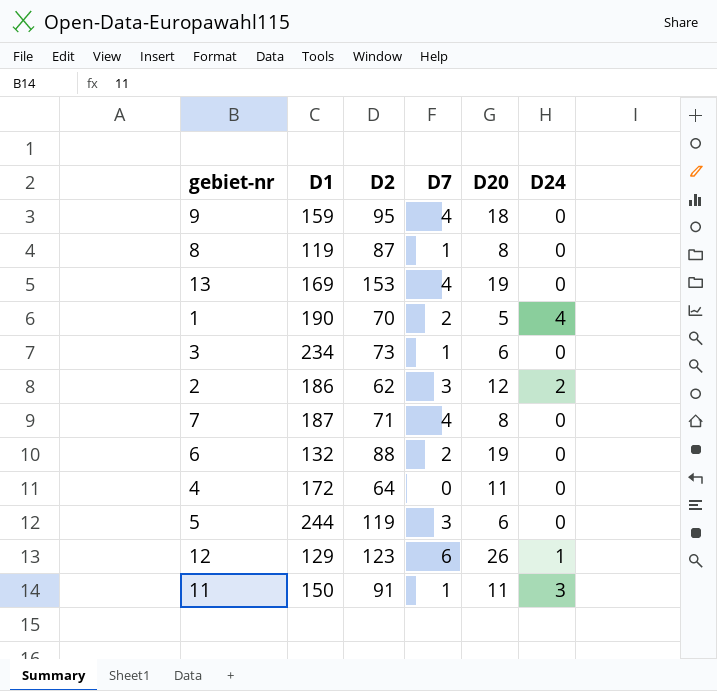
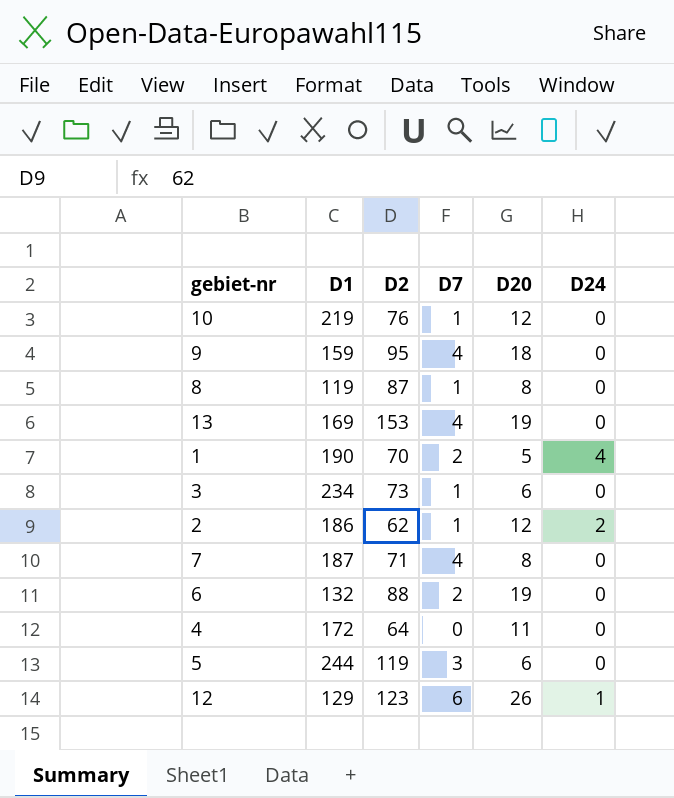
row 11: 150 | 91 | 1 | 11 | 3 -> none
row 10: none -> 219 | 76 | 1 | 12 | 0
2 | D7: 3 -> 1

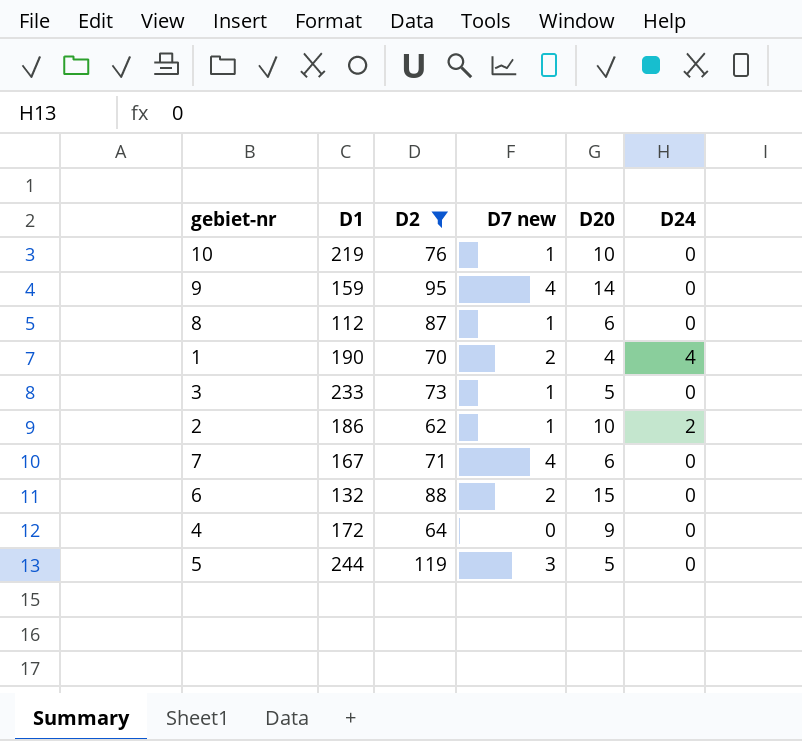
filter: none -> D2 <= 119
column name: D7 -> D7 new
10 | D20: 12 -> 10
9 | D20: 18 -> 14
8 | D1: 119 -> 112
8 | D20: 8 -> 6
1 | D20: 5 -> 4
3 | D1: 234 -> 233
3 | D20: 6 -> 5
2 | D20: 12 -> 10
7 | D1: 187 -> 167
7 | D20: 8 -> 6
6 | D20: 19 -> 15
4 | D20: 11 -> 9
5 | D20: 6 -> 5

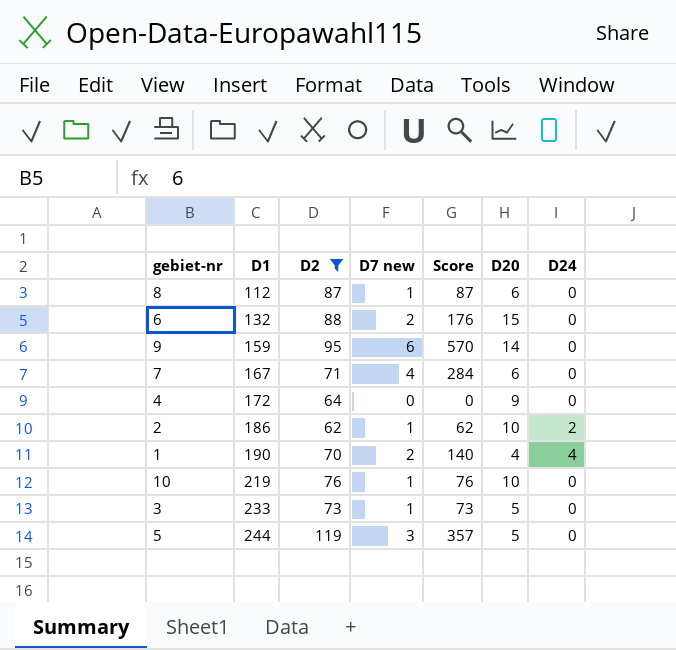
row order: none -> D1 ascending
column Score | formula: none -> [D2] * [D7 new]
9 | D7 new: 4 -> 6

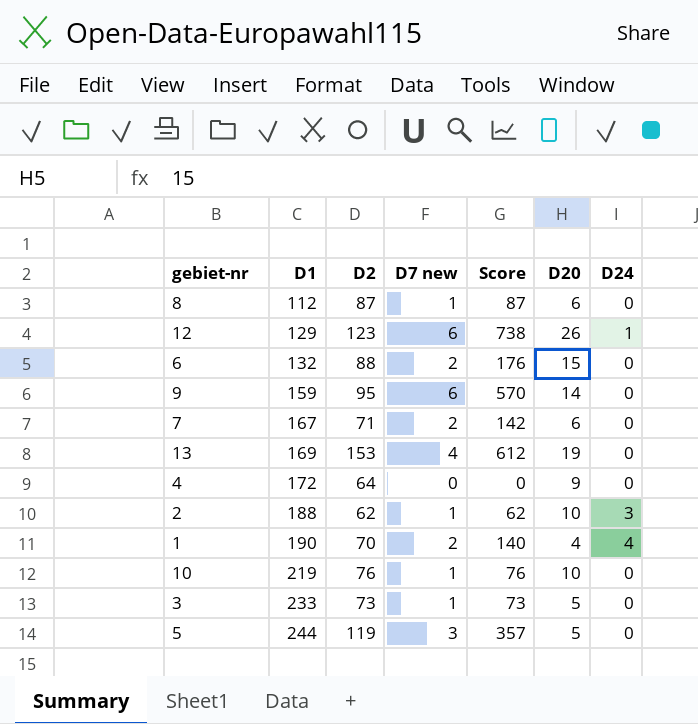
filter: D2 <= 119 -> none
7 | D7 new: 4 -> 2
7 | Score: 284 -> 142
2 | D1: 186 -> 188
2 | D24: 2 -> 3

